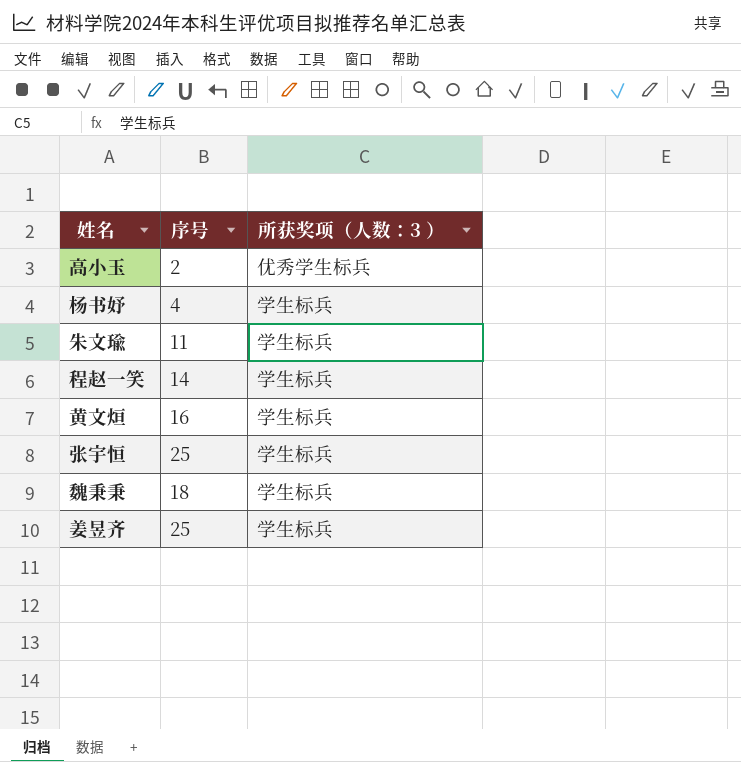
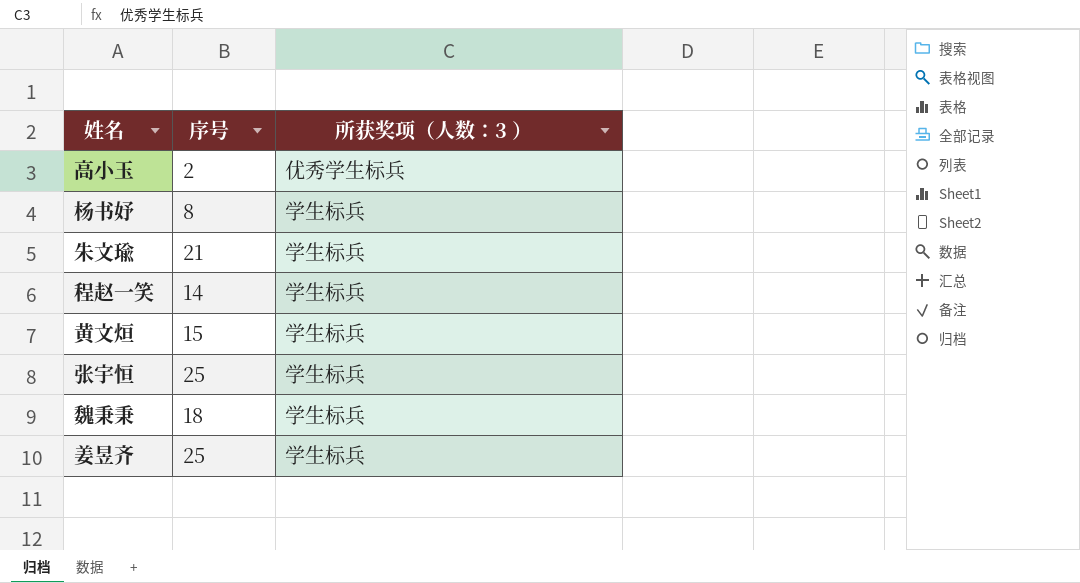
杨书妤 | 序号: 4 -> 8
朱文瑜 | 序号: 11 -> 21
黄文烜 | 序号: 16 -> 15

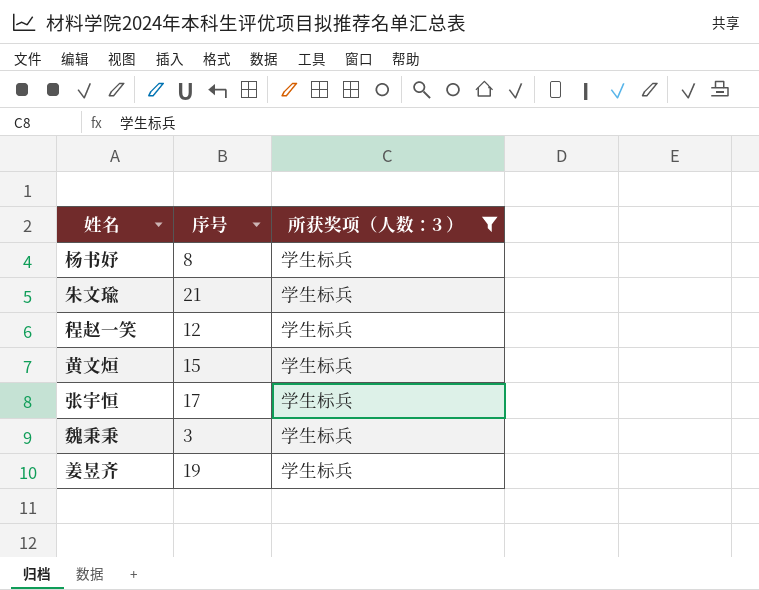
filter: none -> 所获奖项（人数：3 ） = 学生标兵
程赵一笑 | 序号: 14 -> 12
张宇恒 | 序号: 25 -> 17
魏秉秉 | 序号: 18 -> 3
姜昱齐 | 序号: 25 -> 19

